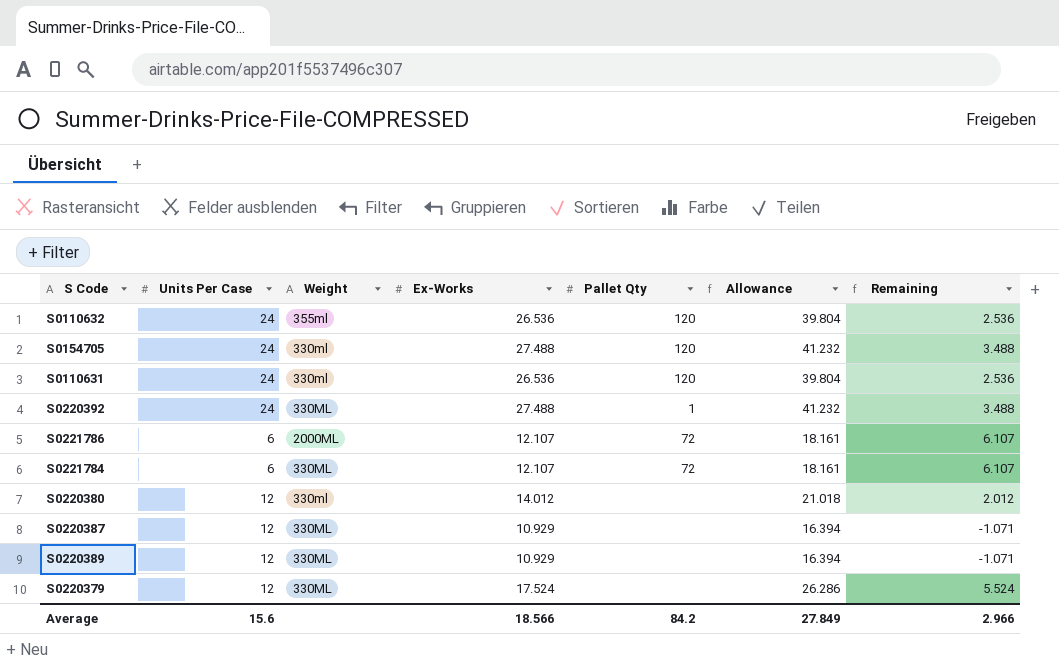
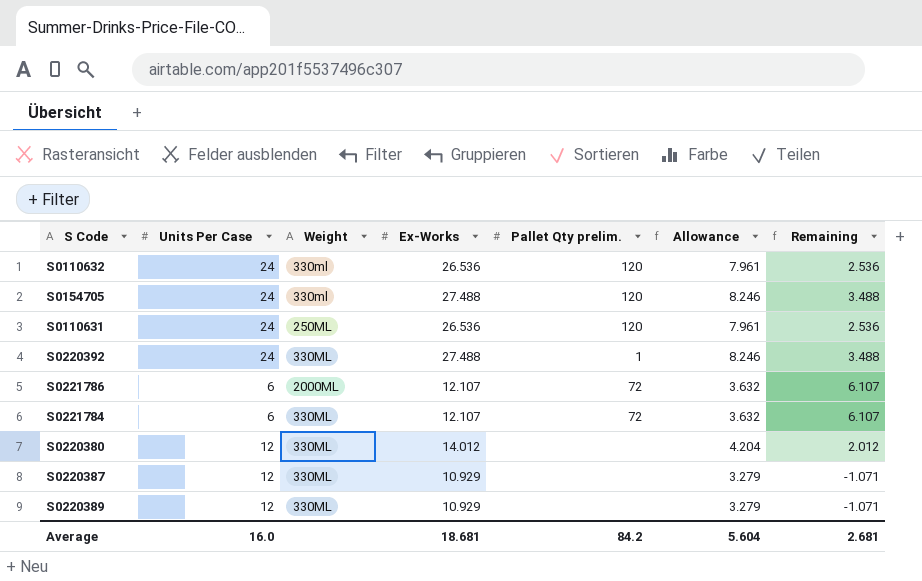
column name: Pallet Qty -> Pallet Qty prelim.
column Allowance | formula: [Ex-Works] * 1.5 -> [Ex-Works] * 0.3
row S0220379: 12 | 330ML | 17.524 | none | 26.286 | 5.524 -> none
S0110632 | Weight: 355ml -> 330ml
S0110631 | Weight: 330ml -> 250ML
S0220380 | Weight: 330ml -> 330ML
Average | Units Per Case: 15.6 -> 16.0
Average | Ex-Works: 18.566 -> 18.681
Average | Allowance: 27.849 -> 5.604
Average | Remaining: 2.966 -> 2.681

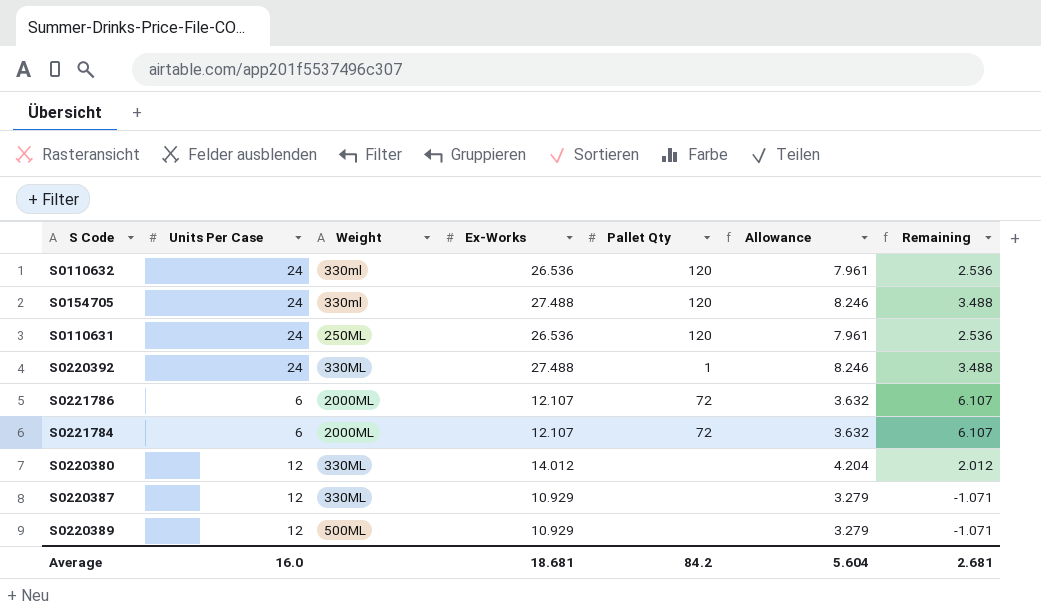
column name: Pallet Qty prelim. -> Pallet Qty
S0221784 | Weight: 330ML -> 2000ML
S0220389 | Weight: 330ML -> 500ML

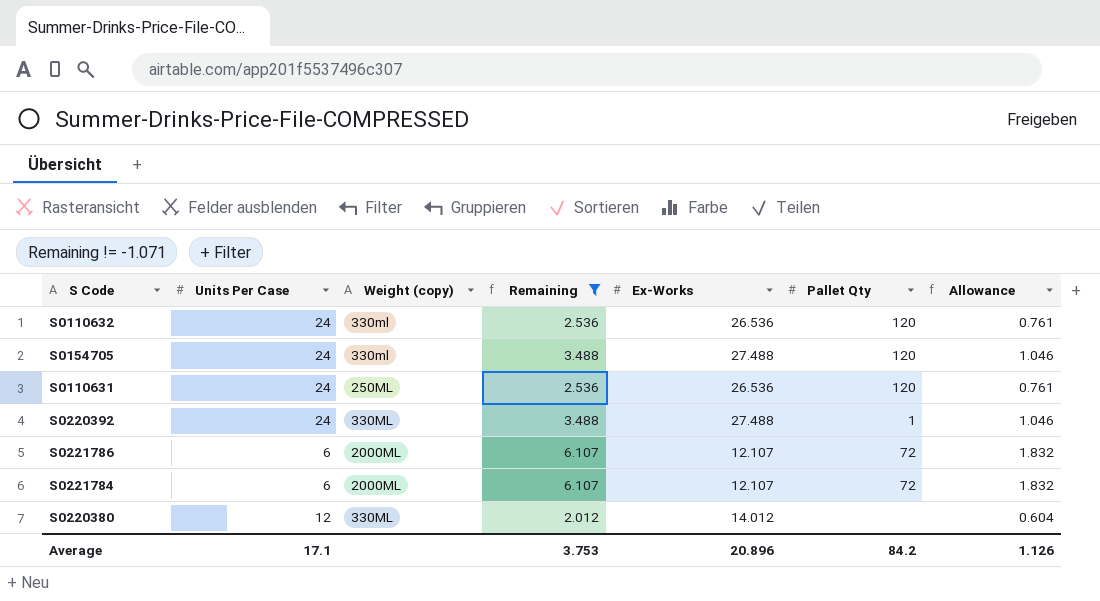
filter: none -> Remaining != -1.071
column name: Weight -> Weight (copy)
column Remaining | position: 7 -> 4
column Allowance | formula: [Ex-Works] * 0.3 -> [Remaining] * 0.3
Average | Units Per Case: 16.0 -> 17.1
Average | Remaining: 2.681 -> 3.753
Average | Ex-Works: 18.681 -> 20.896
Average | Allowance: 5.604 -> 1.126

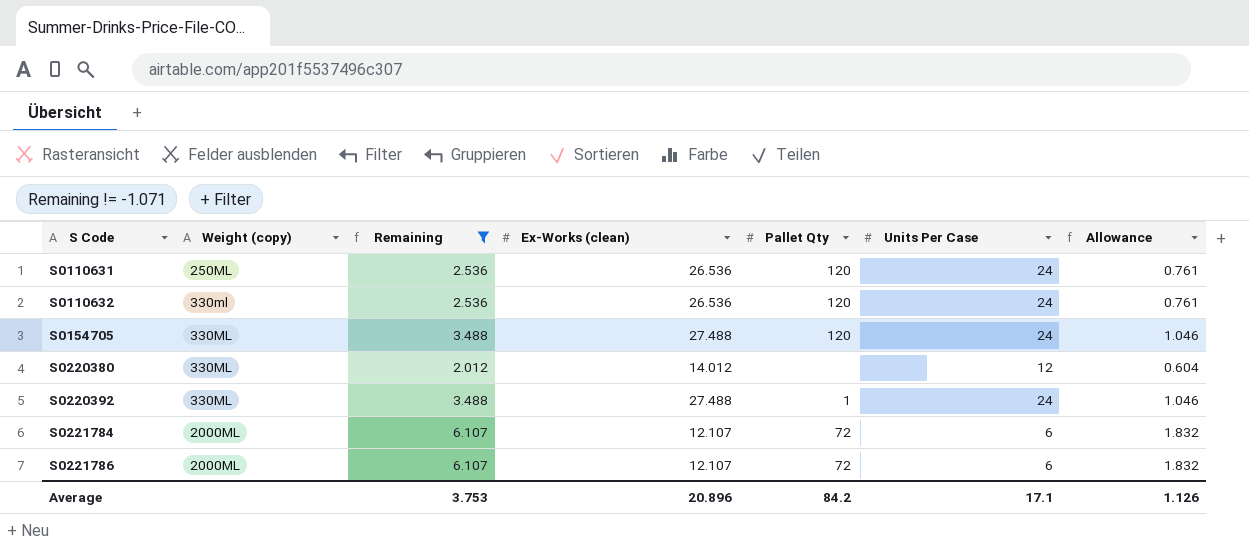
row order: none -> S Code ascending
column name: Ex-Works -> Ex-Works (clean)
column Units Per Case | position: 2 -> 6
S0154705 | Weight (copy): 330ml -> 330ML

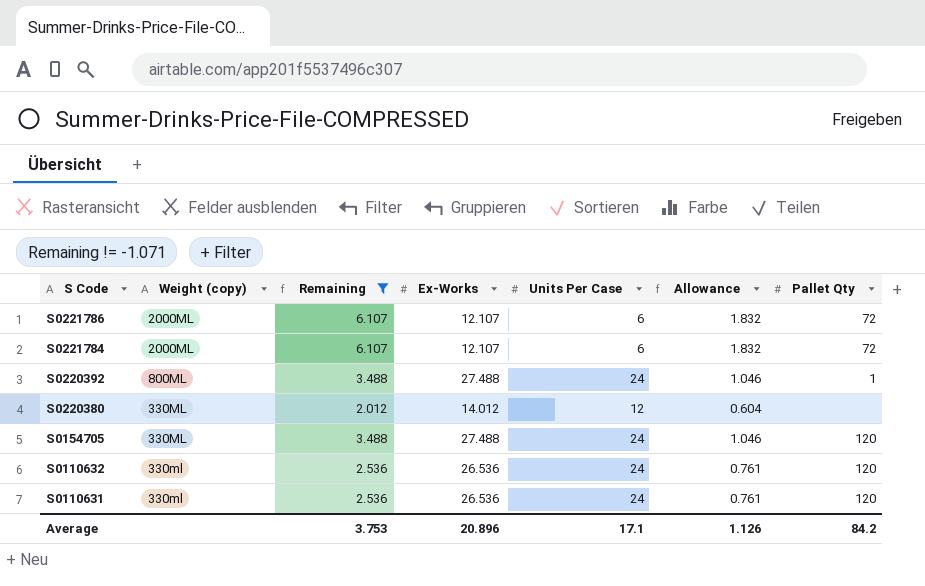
row order: S Code ascending -> S Code descending
column name: Ex-Works (clean) -> Ex-Works
column Pallet Qty | position: 5 -> 7
S0220392 | Weight (copy): 330ML -> 800ML
S0110631 | Weight (copy): 250ML -> 330ml

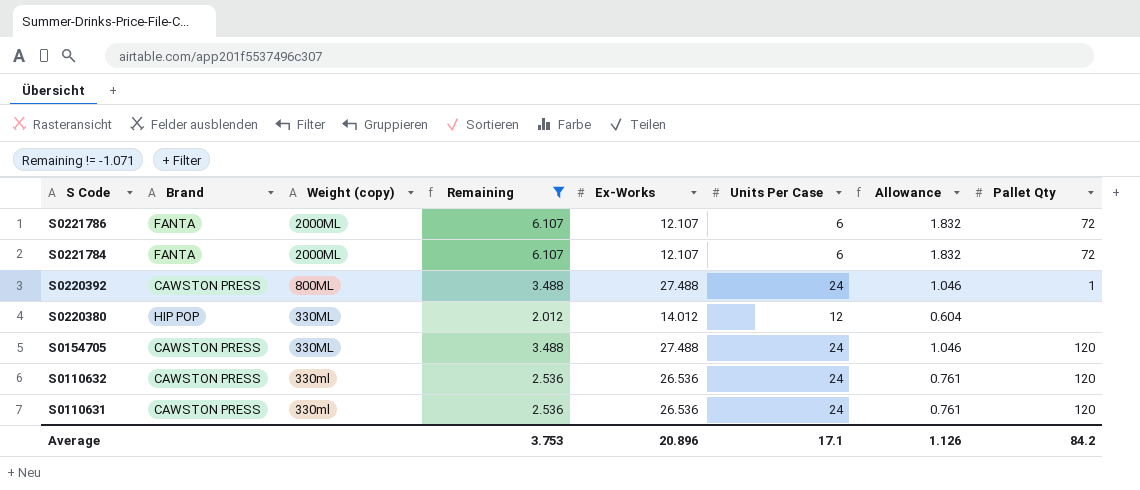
column Brand | position: none -> 2

